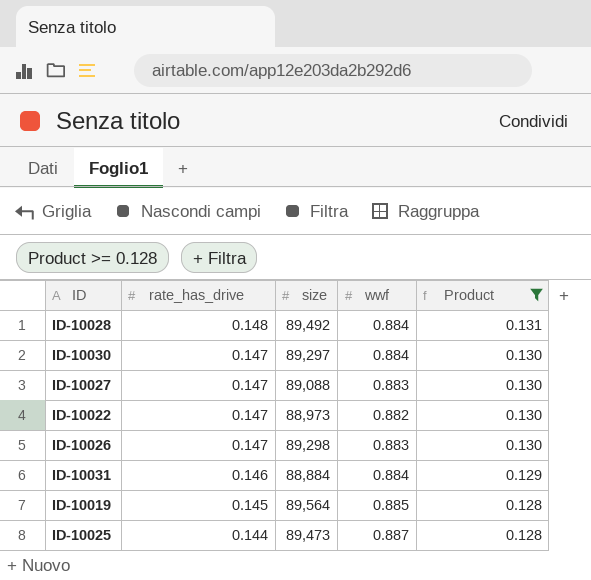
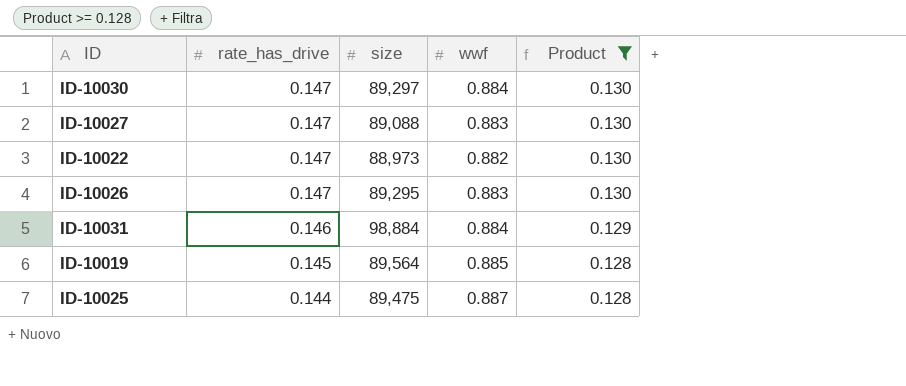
row ID-10028: 0.148 | 89,492 | 0.884 | 0.131 -> none
ID-10026 | size: 89,298 -> 89,295
ID-10031 | size: 88,884 -> 98,884
ID-10025 | size: 89,473 -> 89,475

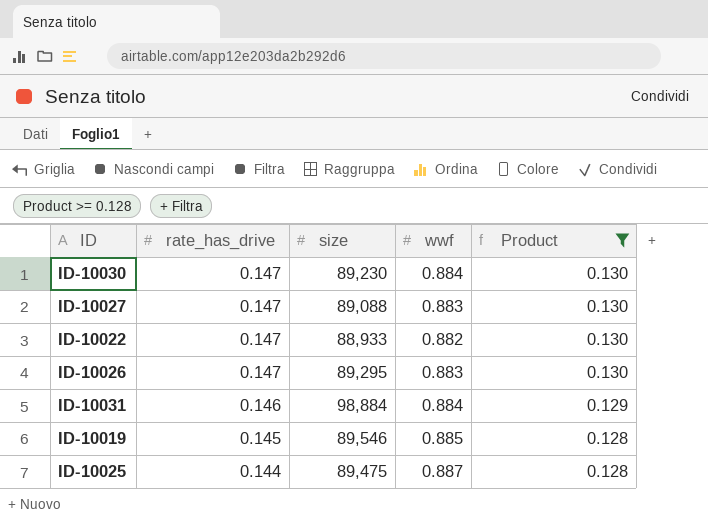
ID-10030 | size: 89,297 -> 89,230
ID-10022 | size: 88,973 -> 88,933
ID-10019 | size: 89,564 -> 89,546

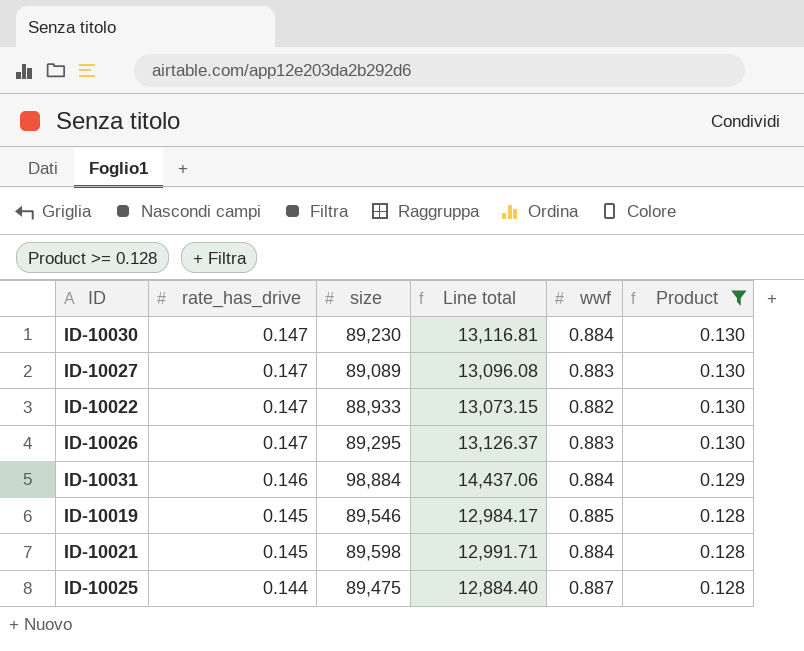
column Line total | formula: none -> [rate_has_drive] * [size]
ID-10027 | size: 89,088 -> 89,089
row ID-10021: none -> 0.145 | 89,598 | 12,991.71 | 0.884 | 0.128

